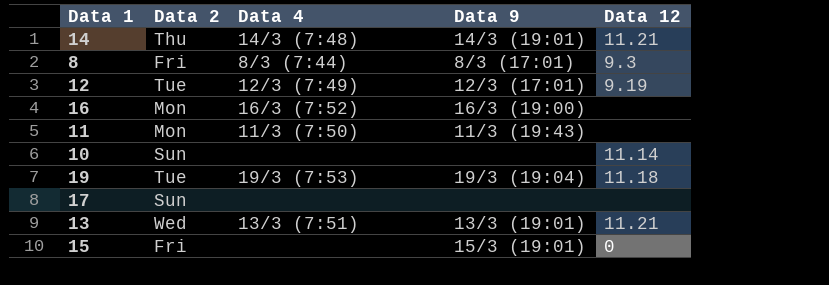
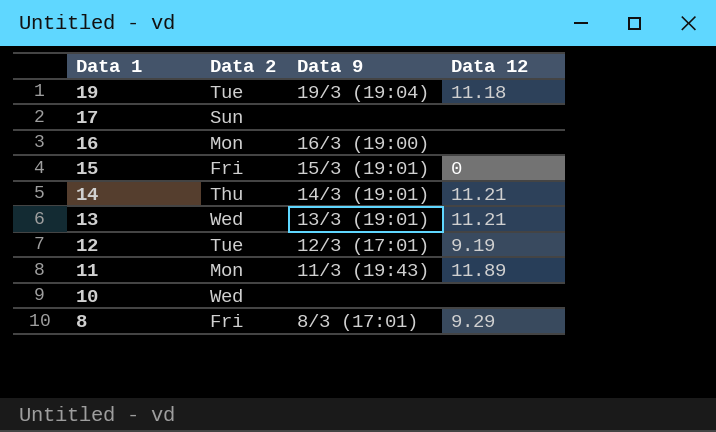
row order: none -> Data 1 descending
column Data 4 | position: 3 -> none
11 | Data 12: none -> 11.89
10 | Data 2: Sun -> Wed
10 | Data 12: 11.14 -> none
8 | Data 12: 9.3 -> 9.29

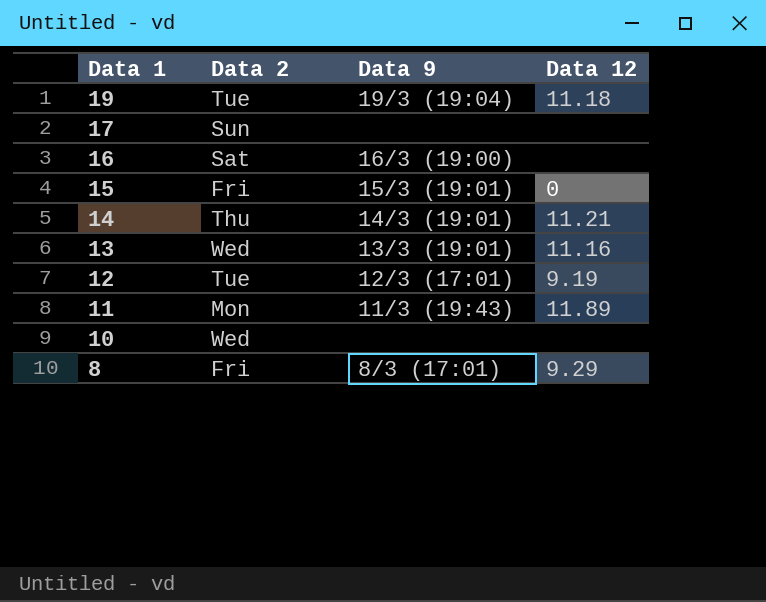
16 | Data 2: Mon -> Sat
13 | Data 12: 11.21 -> 11.16

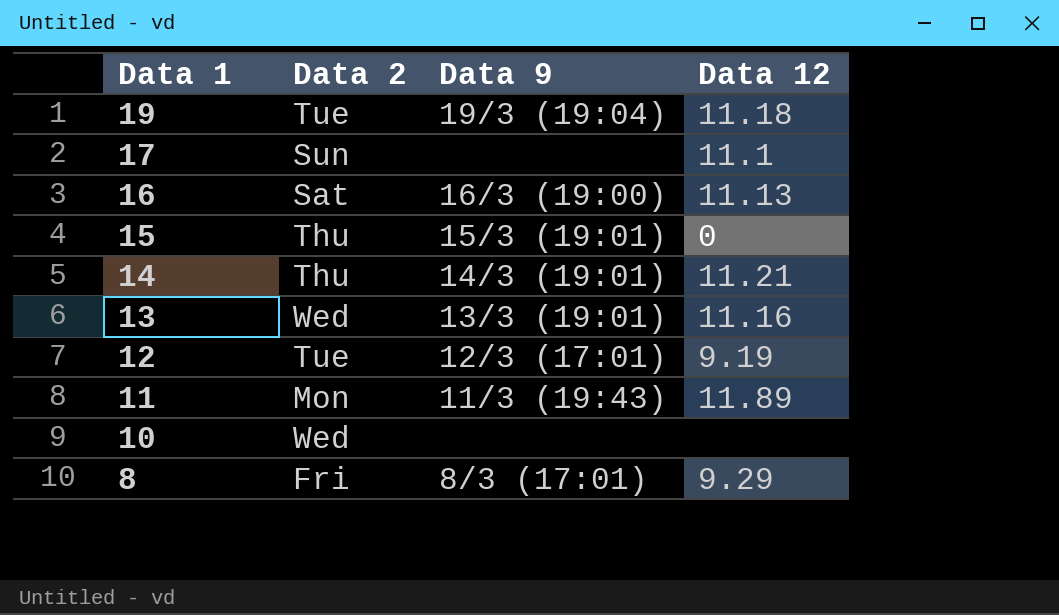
17 | Data 12: none -> 11.1
16 | Data 12: none -> 11.13
15 | Data 2: Fri -> Thu

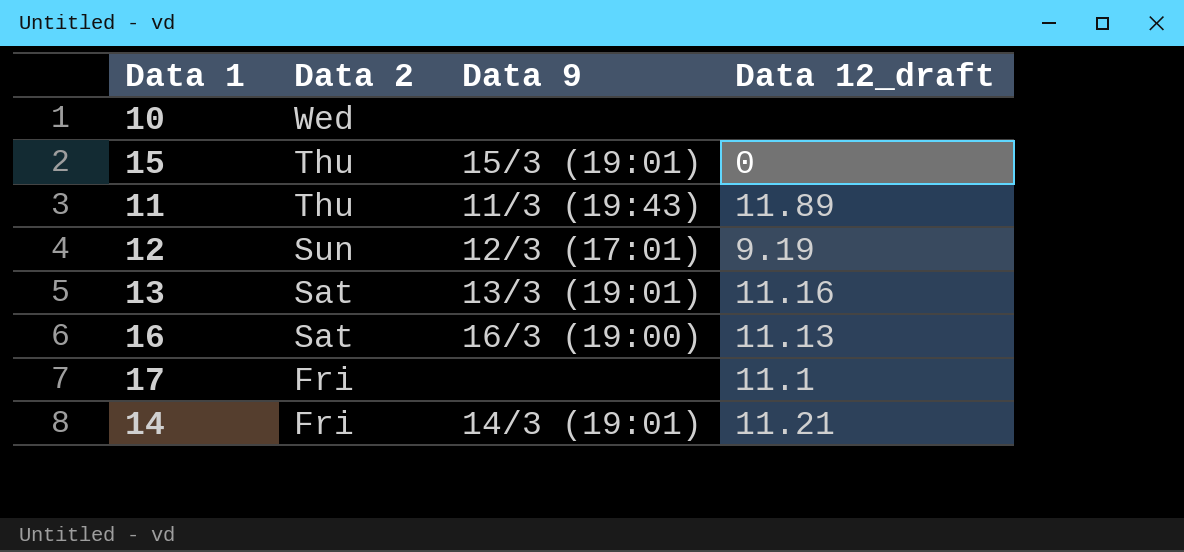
row order: Data 1 descending -> Data 2 descending
column name: Data 12 -> Data 12_draft
row 19: Tue | 19/3 (19:04) | 11.18 -> none
row 8: Fri | 8/3 (17:01) | 9.29 -> none
11 | Data 2: Mon -> Thu
12 | Data 2: Tue -> Sun
13 | Data 2: Wed -> Sat
17 | Data 2: Sun -> Fri
14 | Data 2: Thu -> Fri

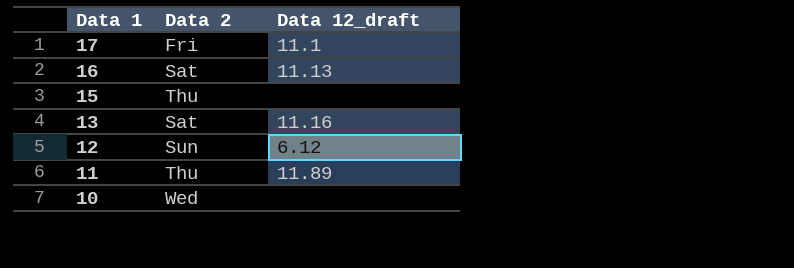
row order: Data 2 descending -> Data 1 descending
column Data 9 | position: 3 -> none
row 14: Fri | 14/3 (19:01) | 11.21 -> none
15 | Data 12_draft: 0 -> none
12 | Data 12_draft: 9.19 -> 6.12

